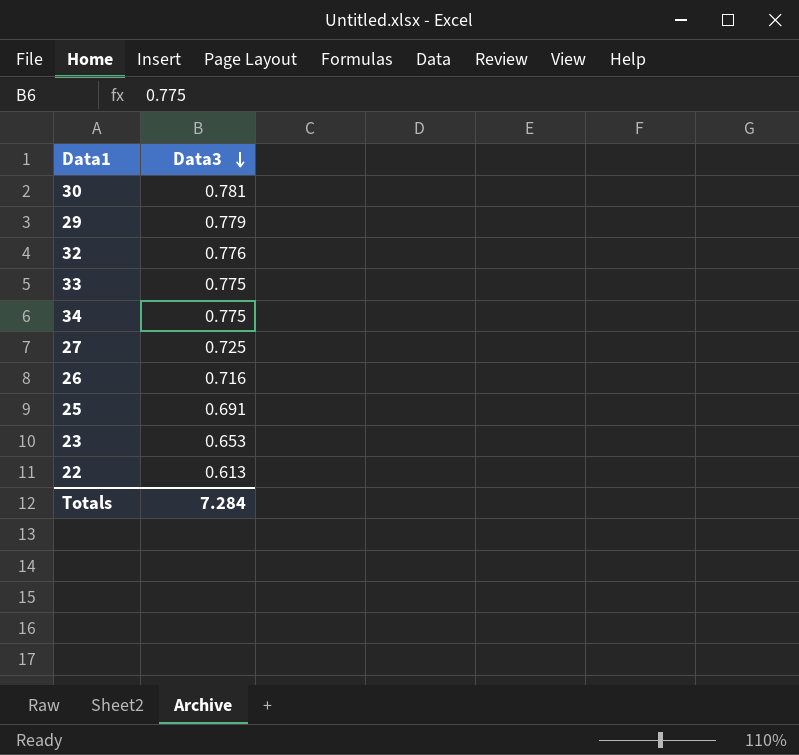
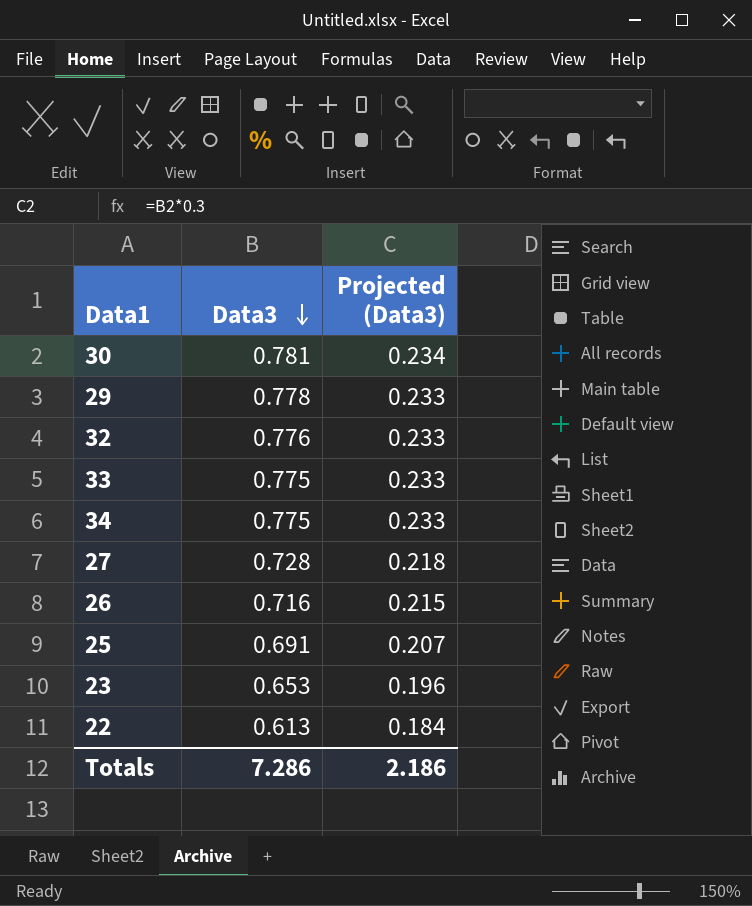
column Projected (Data3) | formula: none -> [Data3] * 0.3
29 | Data3: 0.779 -> 0.778
27 | Data3: 0.725 -> 0.728
Totals | Data3: 7.284 -> 7.286

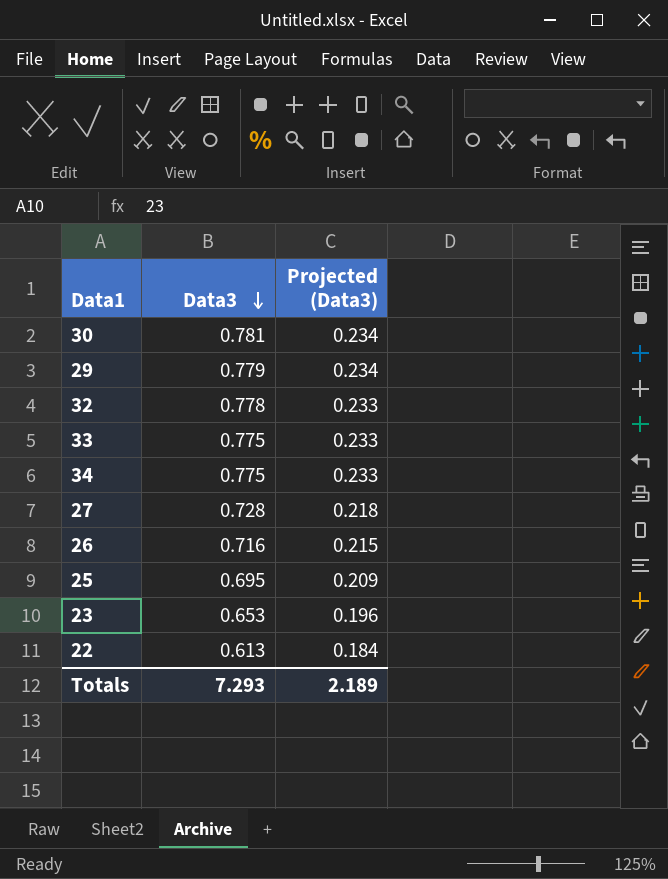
29 | Data3: 0.778 -> 0.779
29 | Projected (Data3): 0.233 -> 0.234
32 | Data3: 0.776 -> 0.778
25 | Data3: 0.691 -> 0.695
25 | Projected (Data3): 0.207 -> 0.209
Totals | Data3: 7.286 -> 7.293
Totals | Projected (Data3): 2.186 -> 2.189

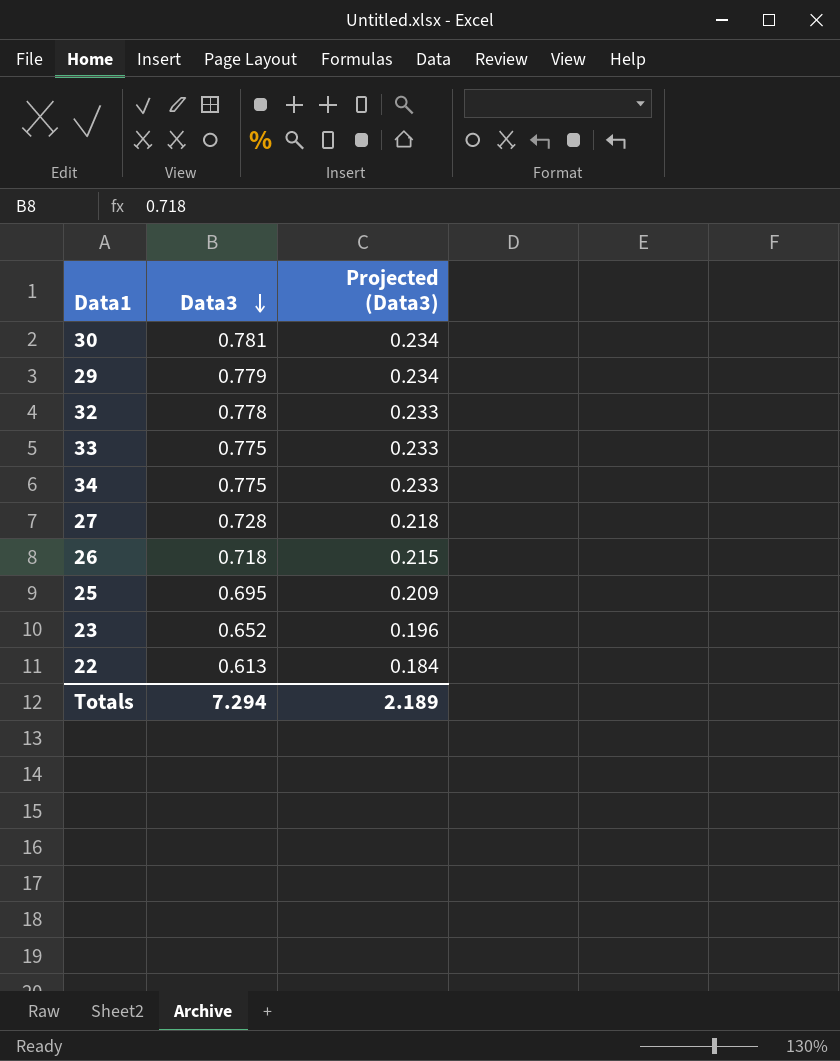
26 | Data3: 0.716 -> 0.718
23 | Data3: 0.653 -> 0.652
Totals | Data3: 7.293 -> 7.294

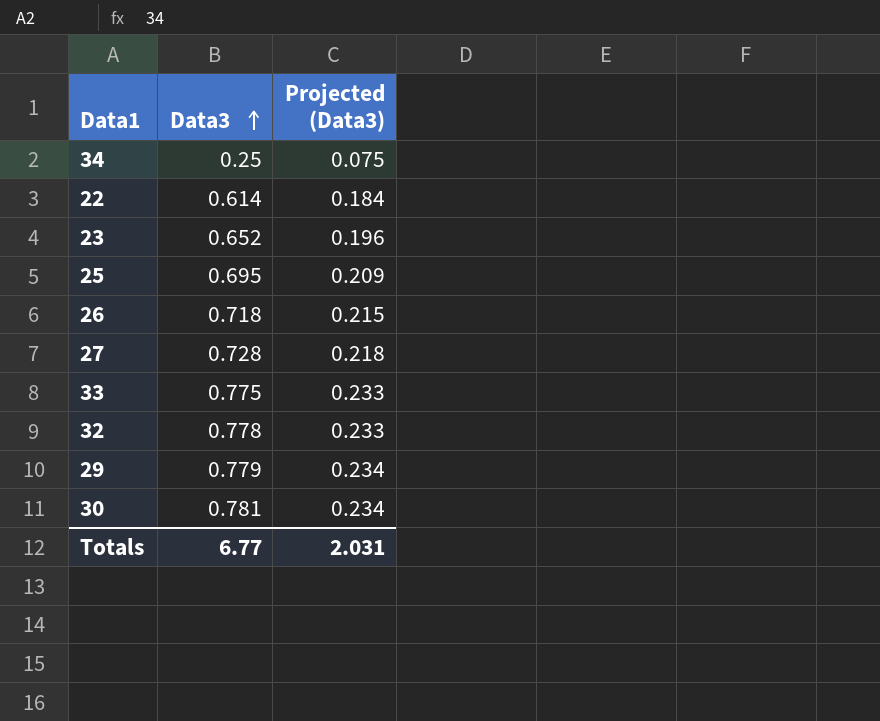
row order: Data3 descending -> Data3 ascending
34 | Data3: 0.775 -> 0.25
34 | Projected (Data3): 0.233 -> 0.075
22 | Data3: 0.613 -> 0.614
Totals | Data3: 7.294 -> 6.77
Totals | Projected (Data3): 2.189 -> 2.031

